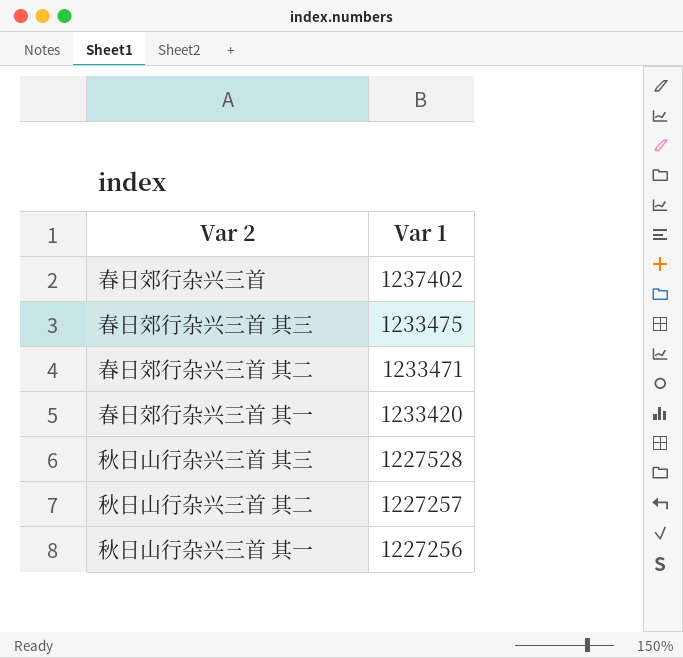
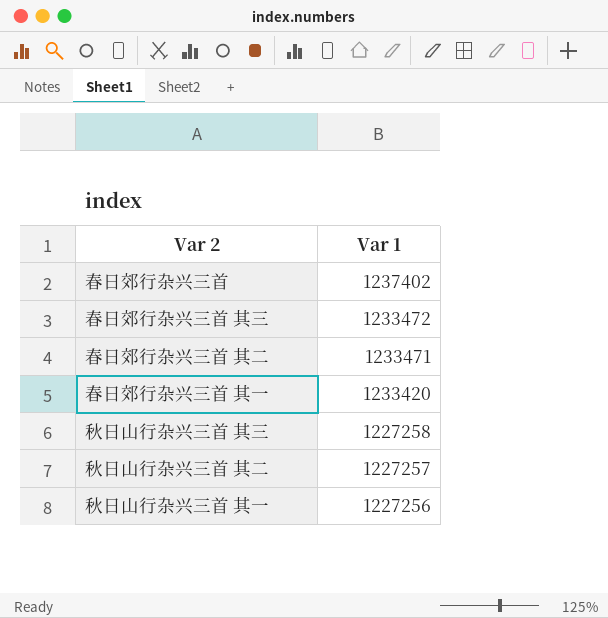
春日郊行杂兴三首 其三 | Var 1: 1233475 -> 1233472
秋日山行杂兴三首 其三 | Var 1: 1227528 -> 1227258

